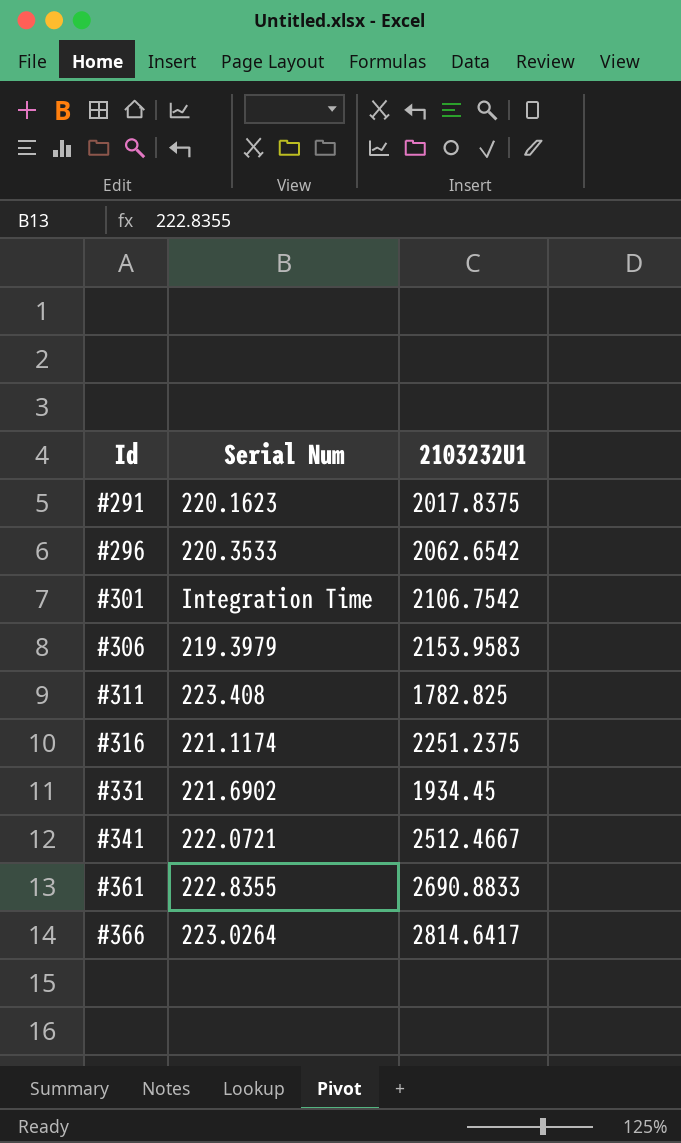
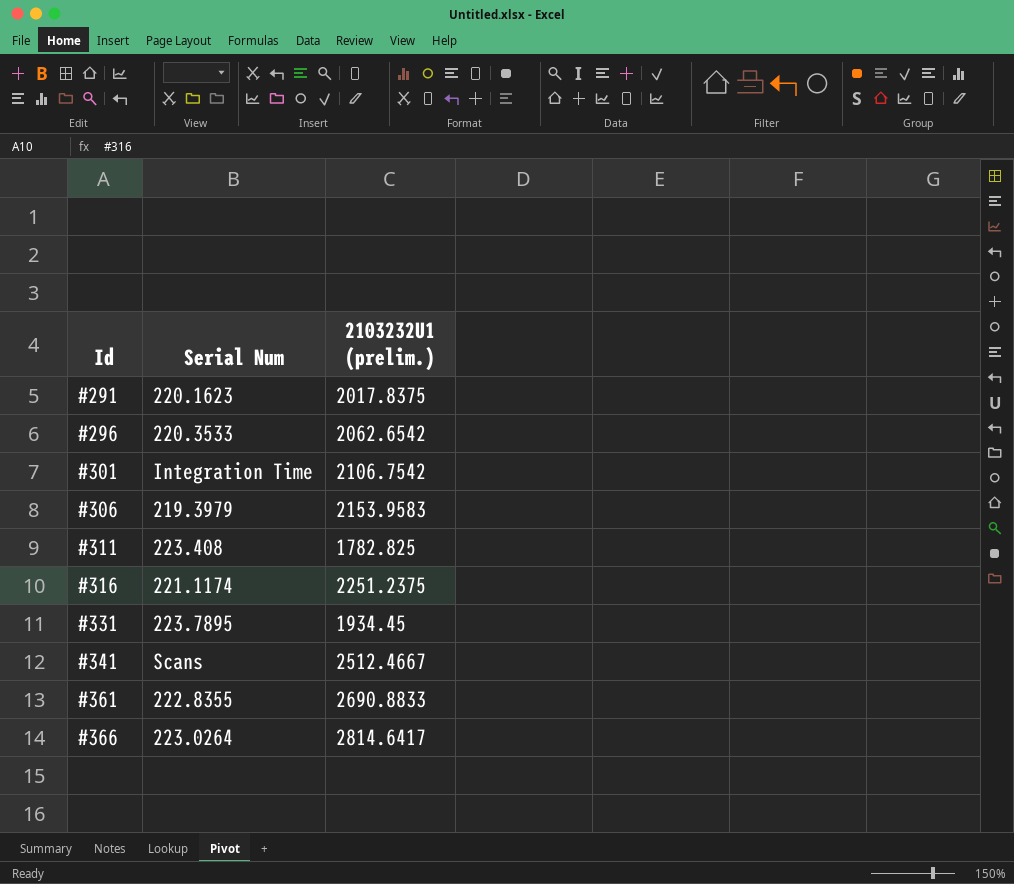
column name: 2103232U1 -> 2103232U1 (prelim.)
#331 | Serial Num: 221.6902 -> 223.7895
#341 | Serial Num: 222.0721 -> Scans

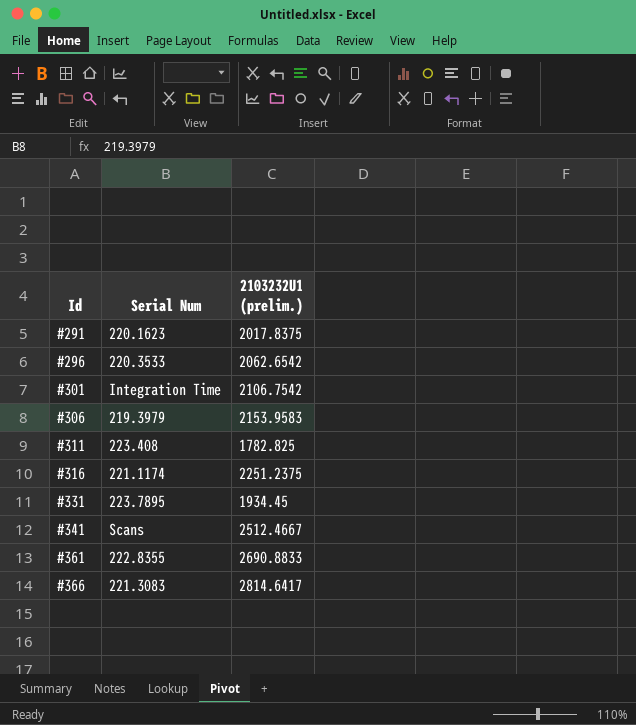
#366 | Serial Num: 223.0264 -> 221.3083

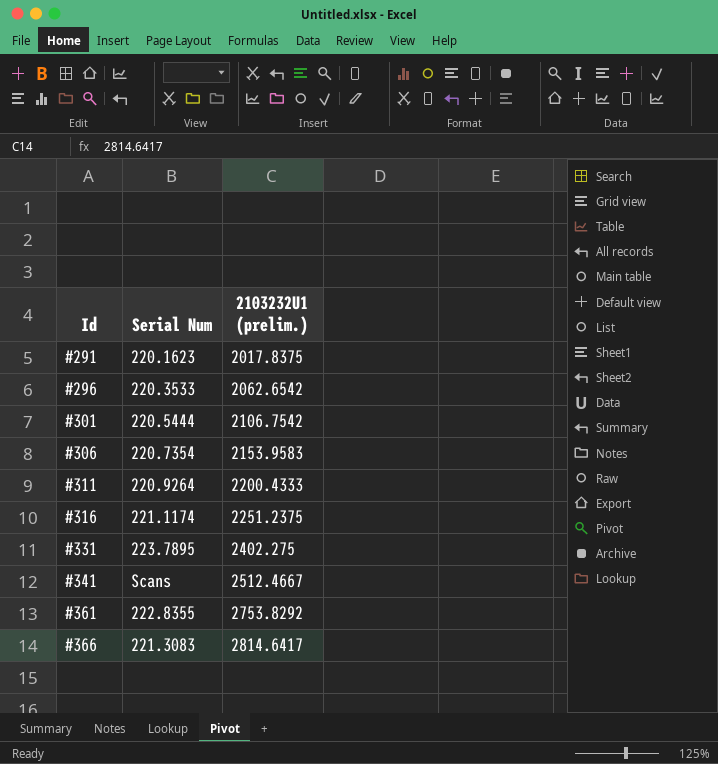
#301 | Serial Num: Integration Time -> 220.5444
#306 | Serial Num: 219.3979 -> 220.7354
#311 | Serial Num: 223.408 -> 220.9264
#311 | 2103232U1 (prelim.): 1782.825 -> 2200.4333
#331 | 2103232U1 (prelim.): 1934.45 -> 2402.275
#361 | 2103232U1 (prelim.): 2690.8833 -> 2753.8292

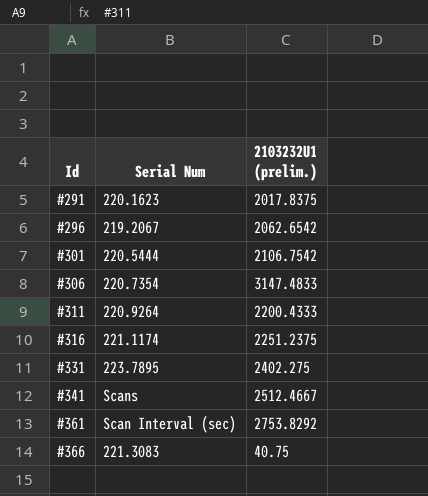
#296 | Serial Num: 220.3533 -> 219.2067
#306 | 2103232U1 (prelim.): 2153.9583 -> 3147.4833
#361 | Serial Num: 222.8355 -> Scan Interval (sec)
#366 | 2103232U1 (prelim.): 2814.6417 -> 40.75

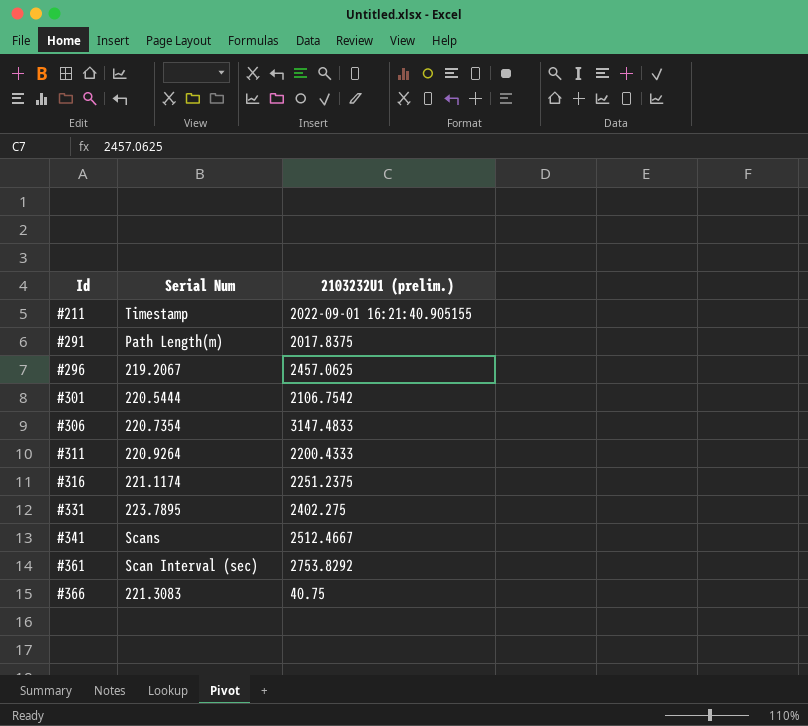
row #211: none -> Timestamp | 2022-09-01 16:21:40.905155
#291 | Serial Num: 220.1623 -> Path Length(m)
#296 | 2103232U1 (prelim.): 2062.6542 -> 2457.0625

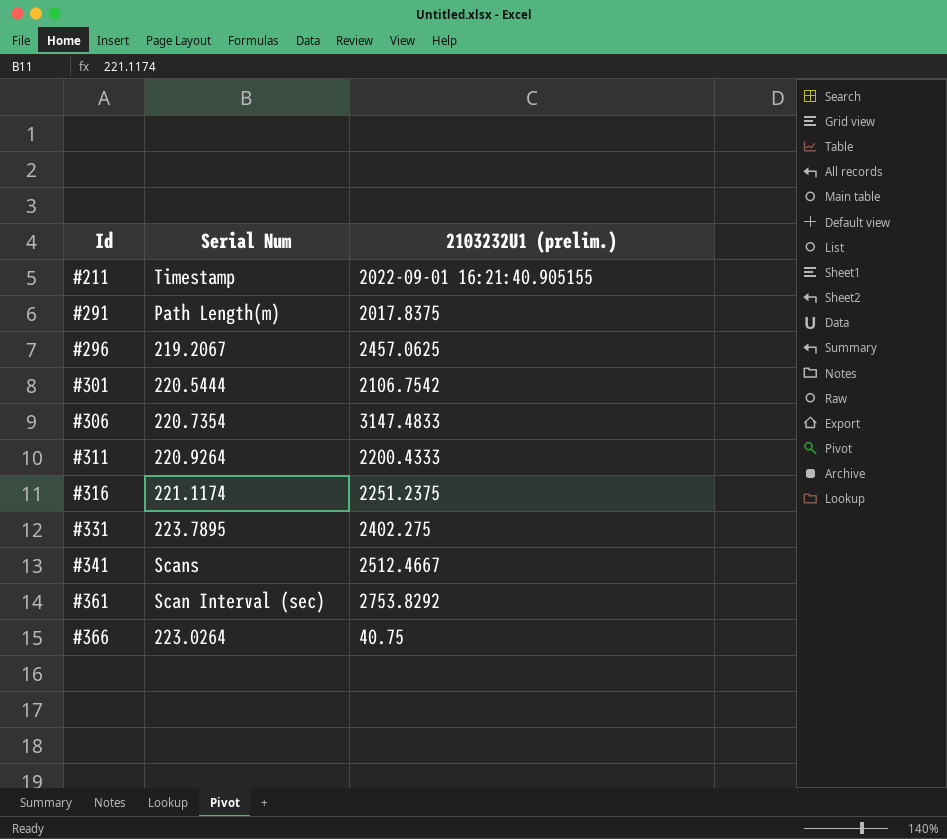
#366 | Serial Num: 221.3083 -> 223.0264

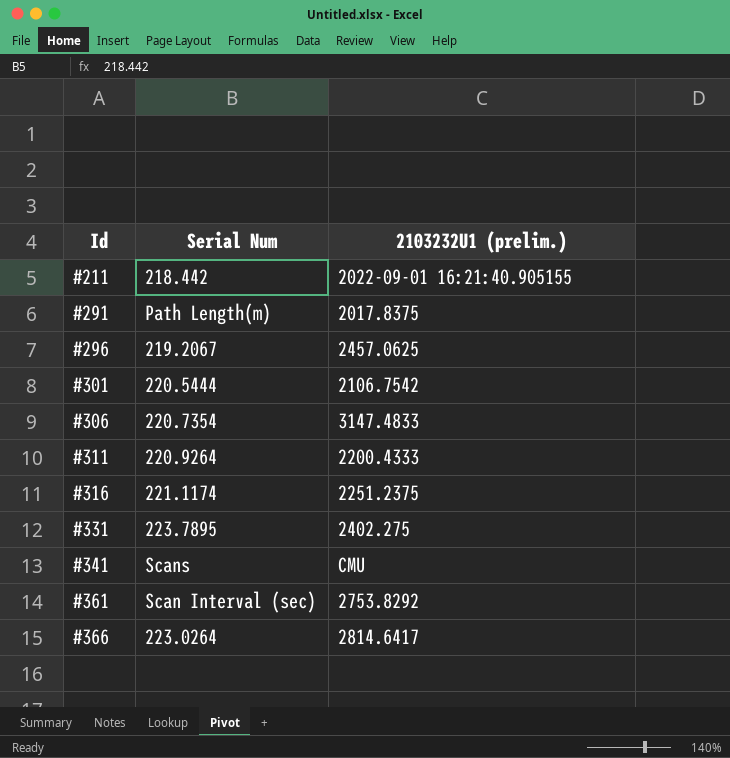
#211 | Serial Num: Timestamp -> 218.442
#341 | 2103232U1 (prelim.): 2512.4667 -> CMU
#366 | 2103232U1 (prelim.): 40.75 -> 2814.6417

